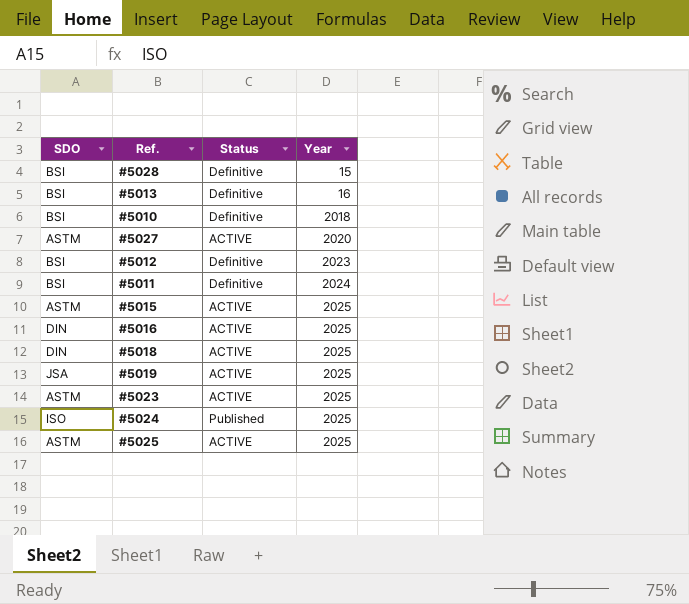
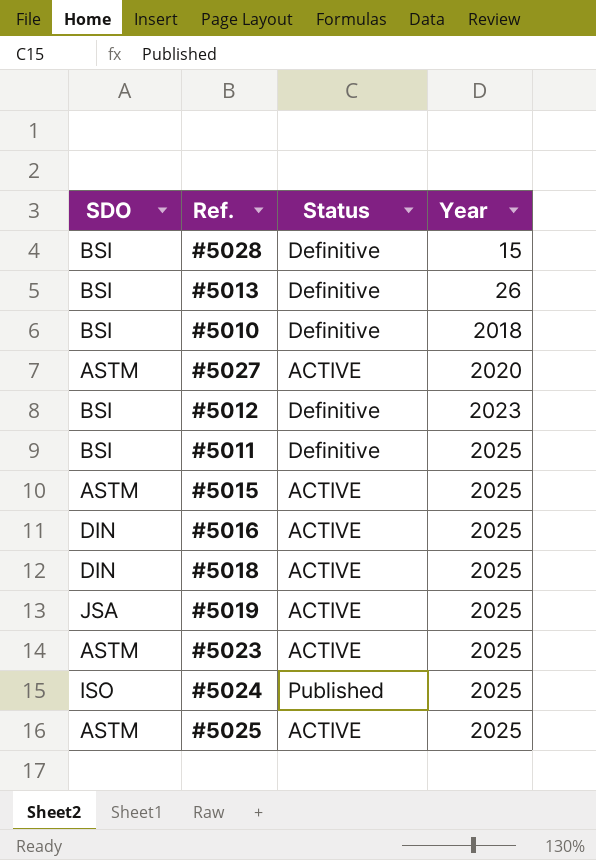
#5013 | Year: 16 -> 26
#5011 | Year: 2024 -> 2025

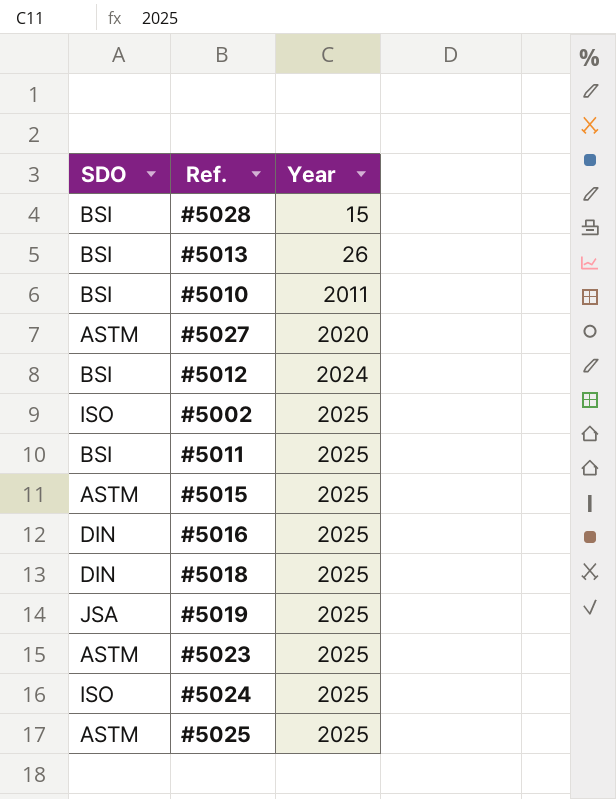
column Status | position: 3 -> none
#5010 | Year: 2018 -> 2011
#5012 | Year: 2023 -> 2024
row #5002: none -> ISO | 2025

